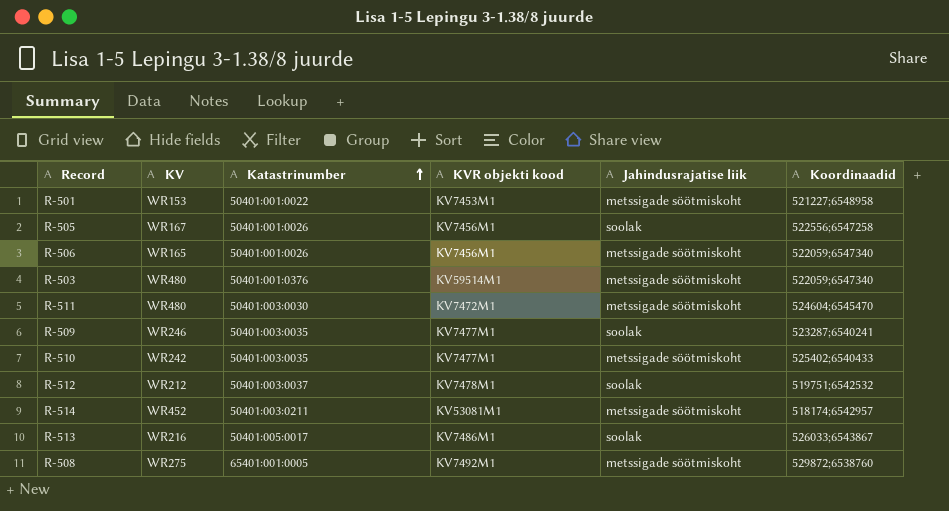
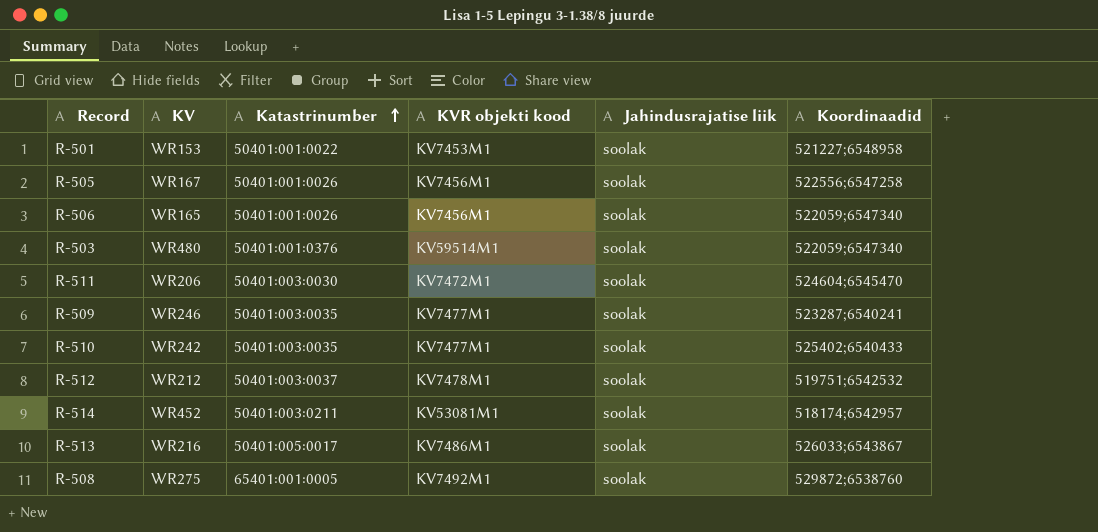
R-501 | Jahindusrajatise liik: metssigade söötmiskoht -> soolak
R-506 | Jahindusrajatise liik: metssigade söötmiskoht -> soolak
R-503 | Jahindusrajatise liik: metssigade söötmiskoht -> soolak
R-511 | KV: WR480 -> WR206
R-511 | Jahindusrajatise liik: metssigade söötmiskoht -> soolak
R-510 | Jahindusrajatise liik: metssigade söötmiskoht -> soolak
R-514 | Jahindusrajatise liik: metssigade söötmiskoht -> soolak
R-508 | Jahindusrajatise liik: metssigade söötmiskoht -> soolak

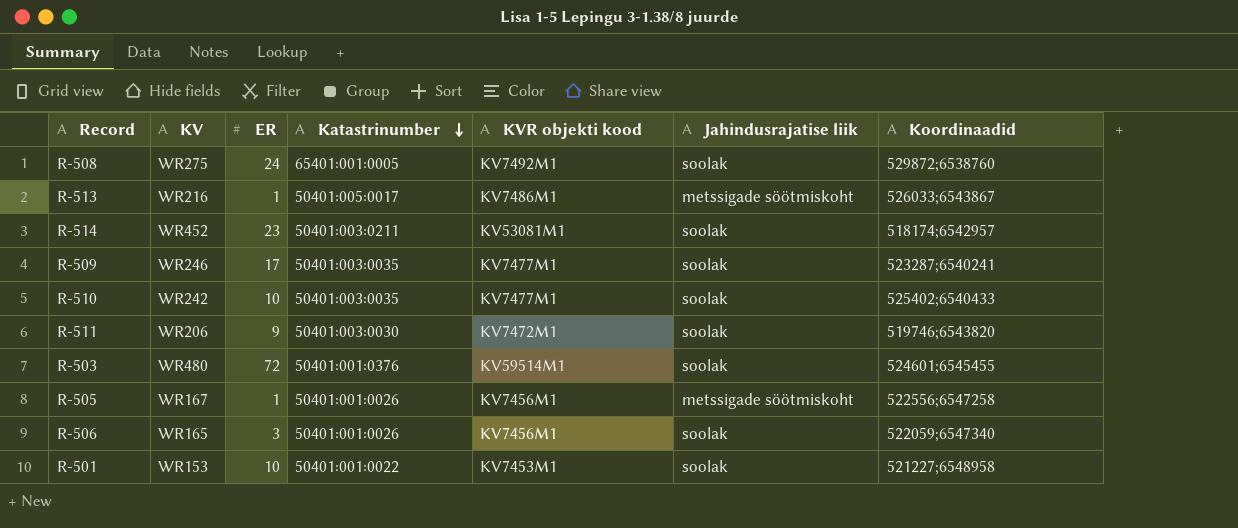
row order: Katastrinumber ascending -> Katastrinumber descending
column ER | position: none -> 3
row R-512: WR212 | 50401:003:0037 | KV7478M1 | soolak | 519751;6542532 -> none
R-513 | Jahindusrajatise liik: soolak -> metssigade söötmiskoht
R-511 | Koordinaadid: 524604;6545470 -> 519746;6543820
R-503 | Koordinaadid: 522059;6547340 -> 524601;6545455
R-505 | Jahindusrajatise liik: soolak -> metssigade söötmiskoht

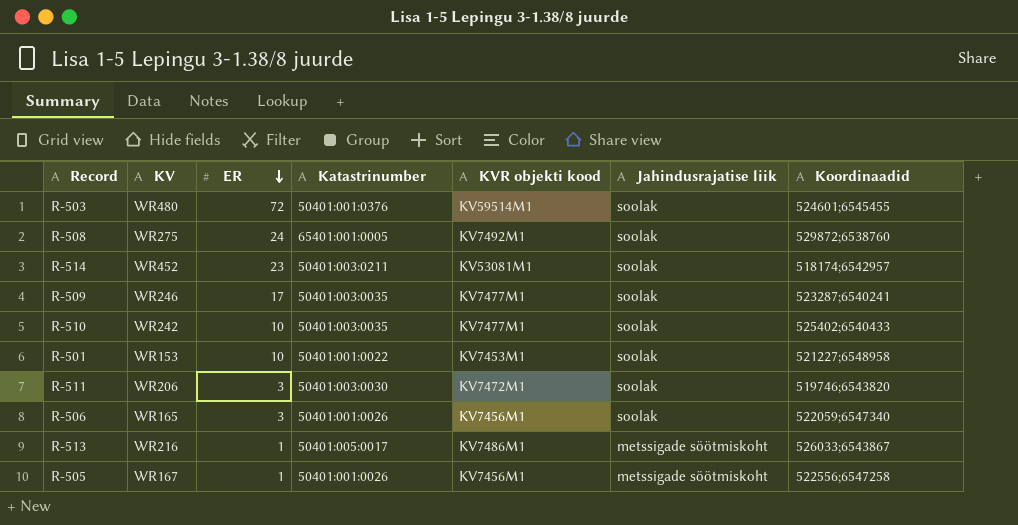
row order: Katastrinumber descending -> ER descending
R-511 | ER: 9 -> 3

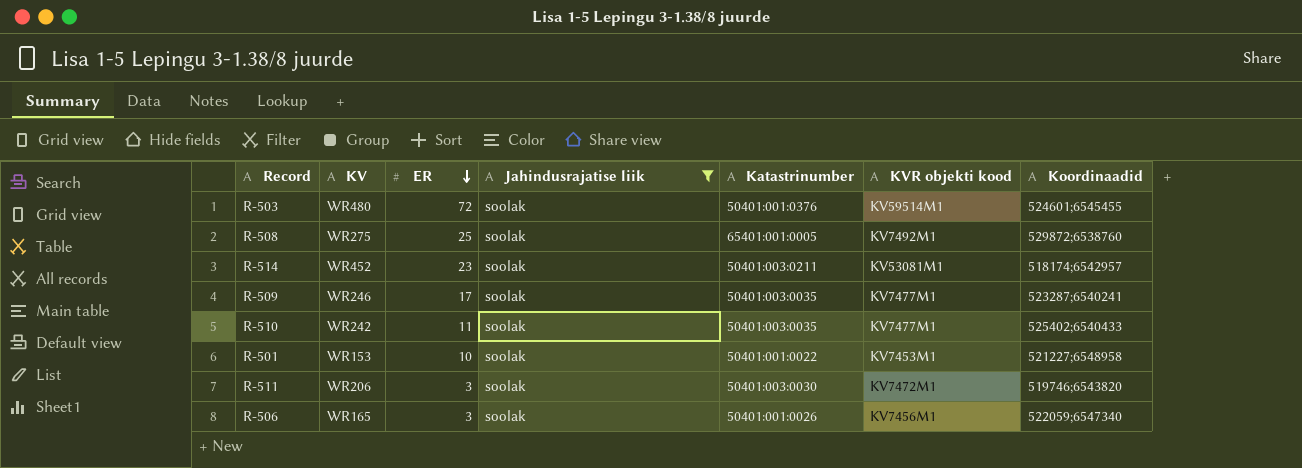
filter: none -> Jahindusrajatise liik = soolak
column Jahindusrajatise liik | position: 6 -> 4
R-508 | ER: 24 -> 25
R-510 | ER: 10 -> 11

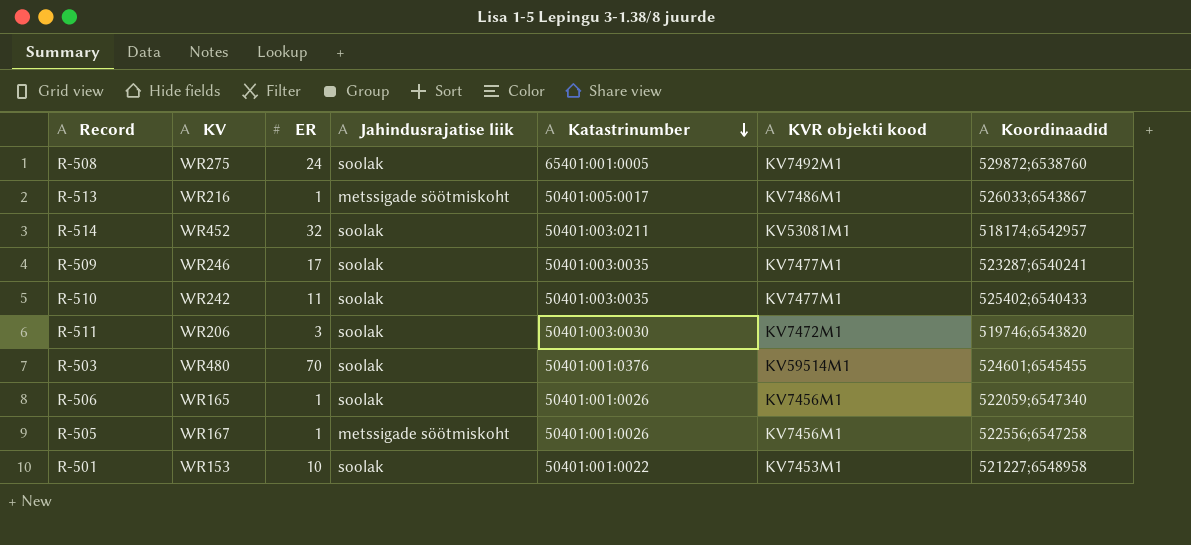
filter: Jahindusrajatise liik = soolak -> none
row order: ER descending -> Katastrinumber descending
R-508 | ER: 25 -> 24
R-514 | ER: 23 -> 32
R-503 | ER: 72 -> 70
R-506 | ER: 3 -> 1

